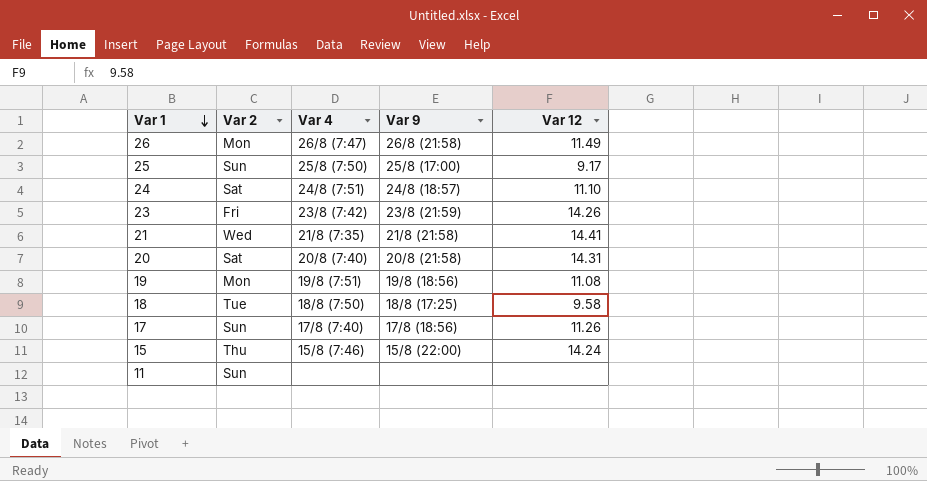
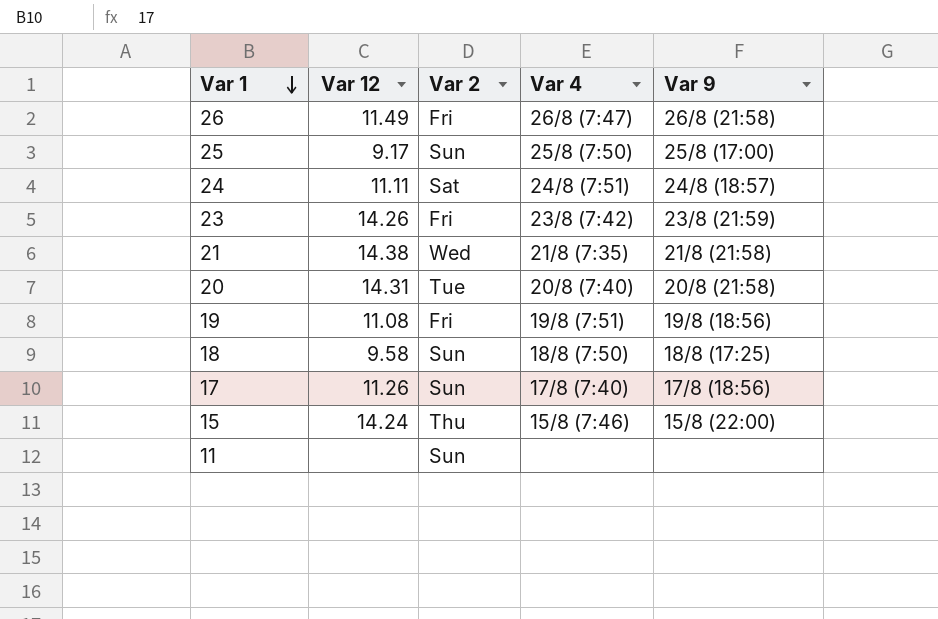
column Var 12 | position: 5 -> 2
26 | Var 2: Mon -> Fri
24 | Var 12: 11.10 -> 11.11
21 | Var 12: 14.41 -> 14.38
20 | Var 2: Sat -> Tue
19 | Var 2: Mon -> Fri
18 | Var 2: Tue -> Sun

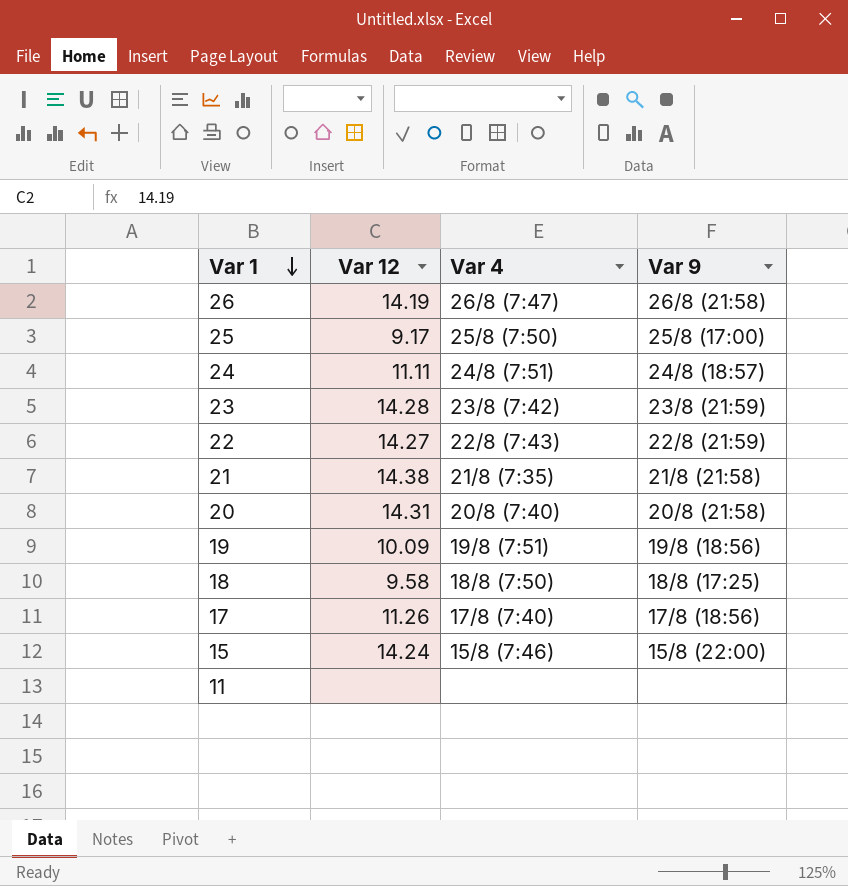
column Var 2 | position: 3 -> none
26 | Var 12: 11.49 -> 14.19
23 | Var 12: 14.26 -> 14.28
row 22: none -> 14.27 | 22/8 (7:43) | 22/8 (21:59)
19 | Var 12: 11.08 -> 10.09

